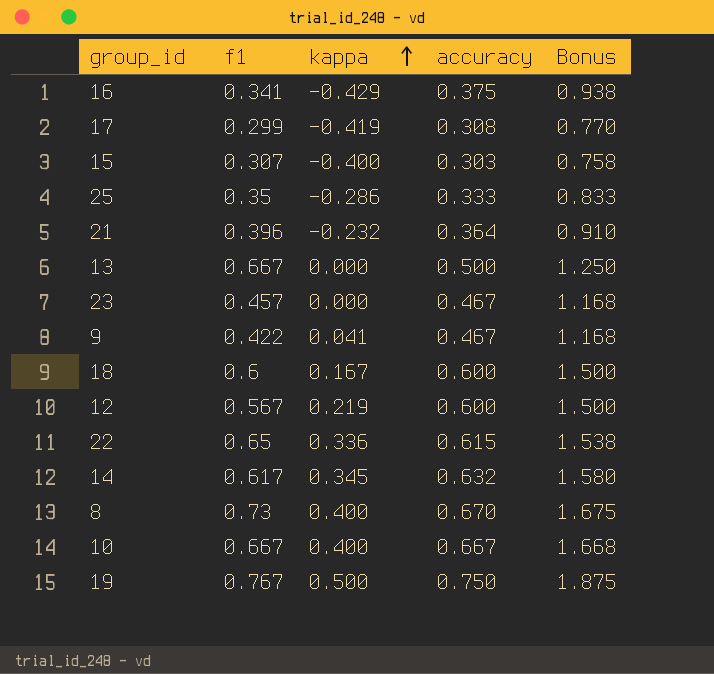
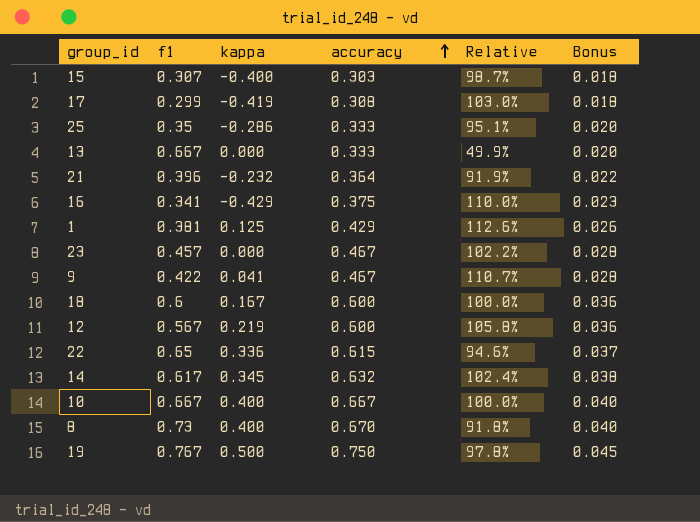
row order: kappa ascending -> accuracy ascending
column Relative | formula: none -> [accuracy] / [f1]
column Bonus | formula: [accuracy] * 2.5 -> [accuracy] * 0.06
13 | accuracy: 0.500 -> 0.333
row 1: none -> 0.381 | 0.125 | 0.429 | 112.6% | 0.026

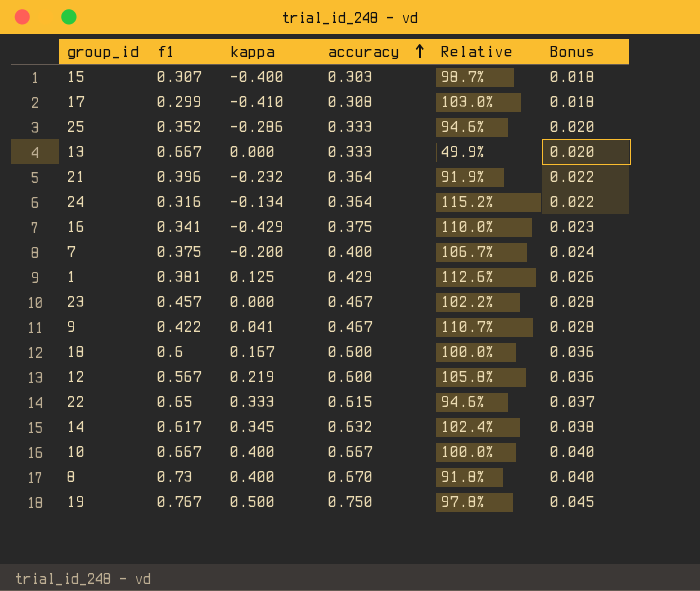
17 | kappa: -0.419 -> -0.410
25 | f1: 0.35 -> 0.352
25 | Relative: 95.1% -> 94.6%
row 24: none -> 0.316 | -0.134 | 0.364 | 115.2% | 0.022
row 7: none -> 0.375 | -0.200 | 0.400 | 106.7% | 0.024
22 | kappa: 0.336 -> 0.333

